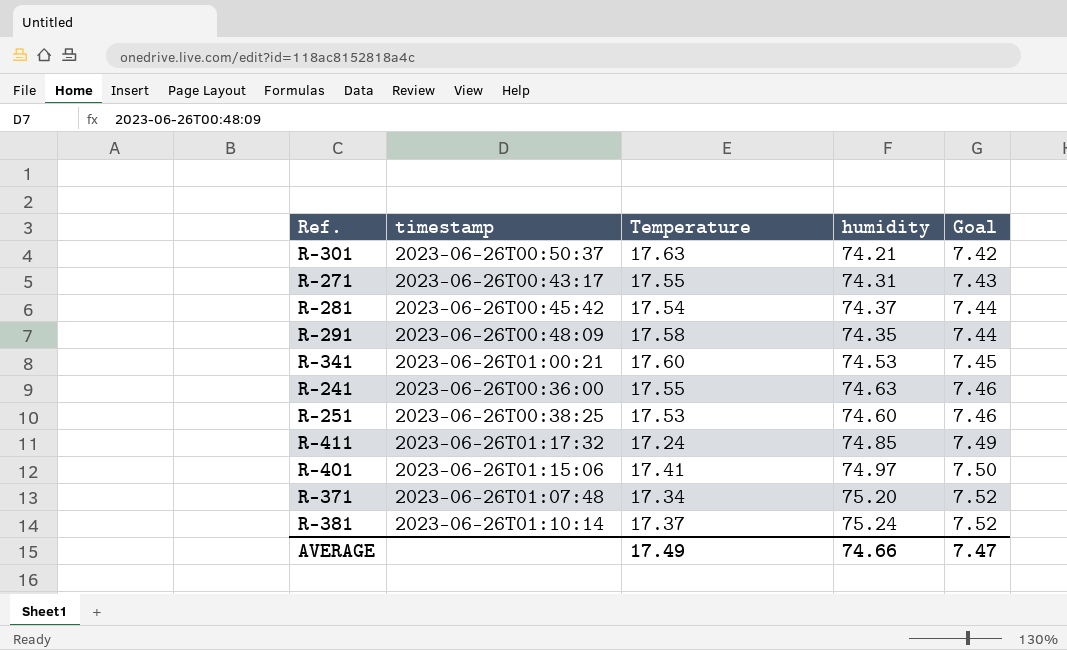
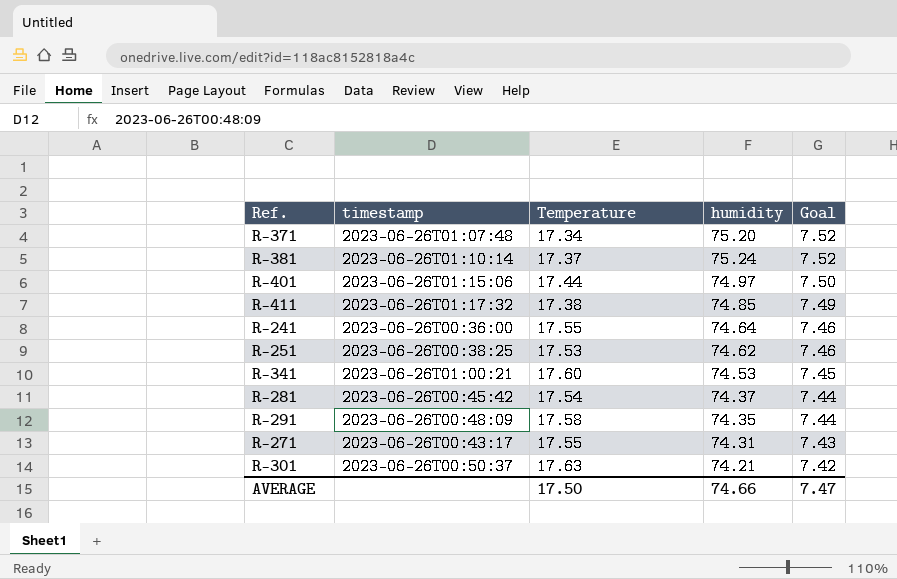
row order: Goal ascending -> Goal descending
R-401 | Temperature: 17.41 -> 17.44
R-411 | Temperature: 17.24 -> 17.38
R-241 | humidity: 74.63 -> 74.64
R-251 | humidity: 74.60 -> 74.62
AVERAGE | Temperature: 17.49 -> 17.50

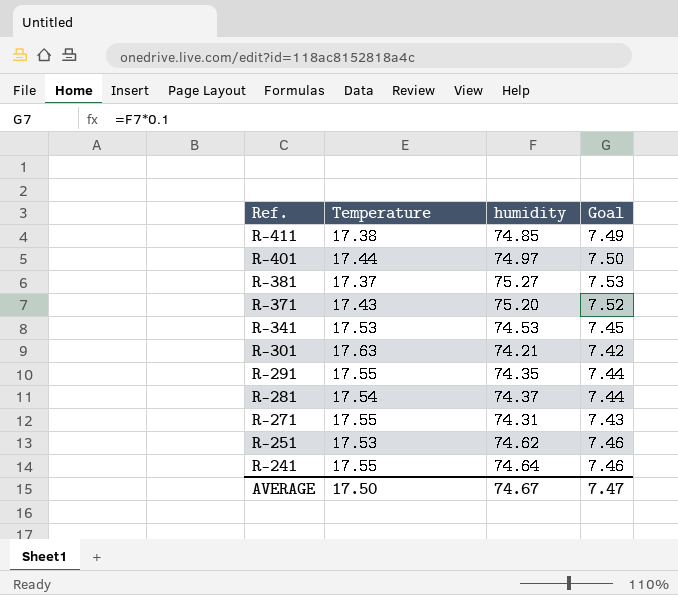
row order: Goal descending -> Ref. descending
column timestamp | position: 2 -> none
R-381 | humidity: 75.24 -> 75.27
R-381 | Goal: 7.52 -> 7.53
R-371 | Temperature: 17.34 -> 17.43
R-341 | Temperature: 17.60 -> 17.53
R-291 | Temperature: 17.58 -> 17.55
AVERAGE | humidity: 74.66 -> 74.67

